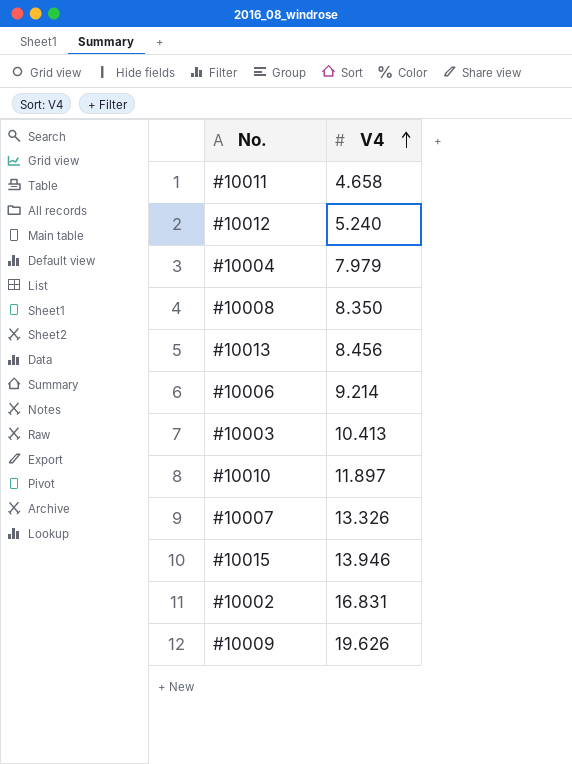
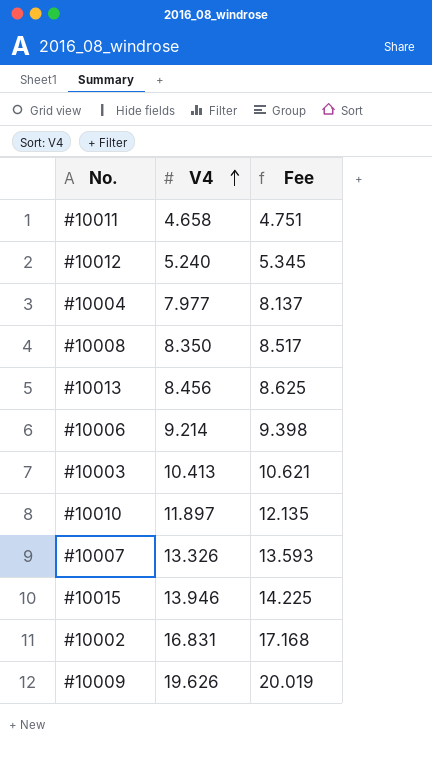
column Fee | formula: none -> [V4] * 1.02
#10004 | V4: 7.979 -> 7.977

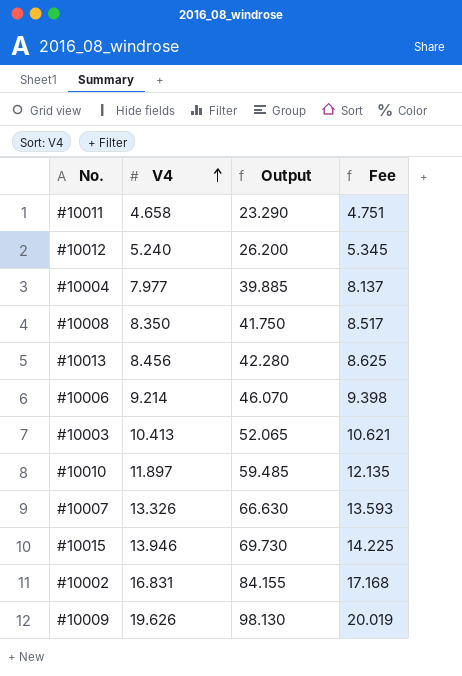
column Output | formula: none -> [V4] * 5

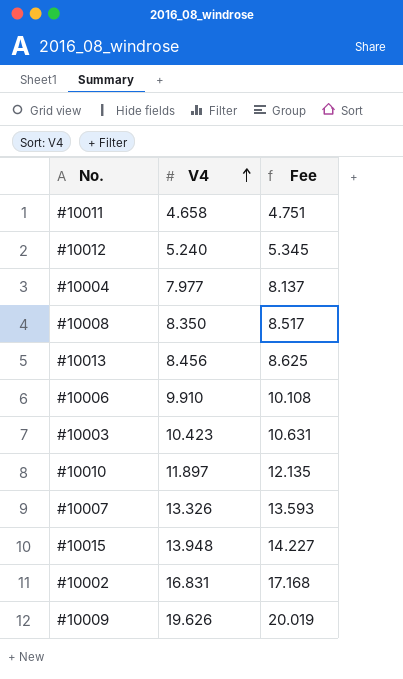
column Output | formula: [V4] * 5 -> none
#10006 | V4: 9.214 -> 9.910
#10006 | Fee: 9.398 -> 10.108
#10003 | V4: 10.413 -> 10.423
#10003 | Fee: 10.621 -> 10.631
#10015 | V4: 13.946 -> 13.948
#10015 | Fee: 14.225 -> 14.227

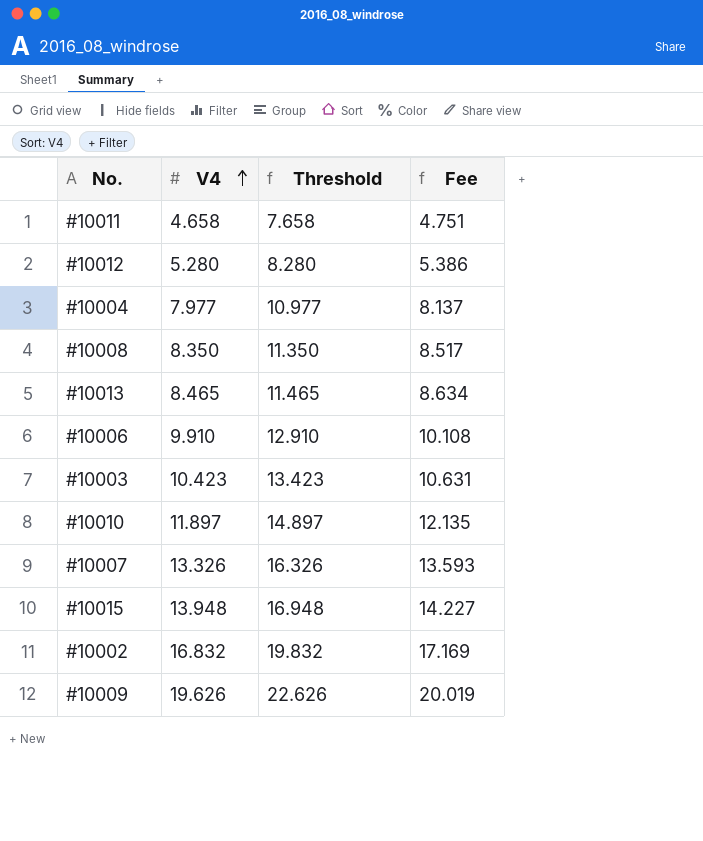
column Threshold | formula: none -> [V4] + 3
#10012 | V4: 5.240 -> 5.280
#10012 | Fee: 5.345 -> 5.386
#10013 | V4: 8.456 -> 8.465
#10013 | Fee: 8.625 -> 8.634
#10002 | V4: 16.831 -> 16.832
#10002 | Fee: 17.168 -> 17.169

